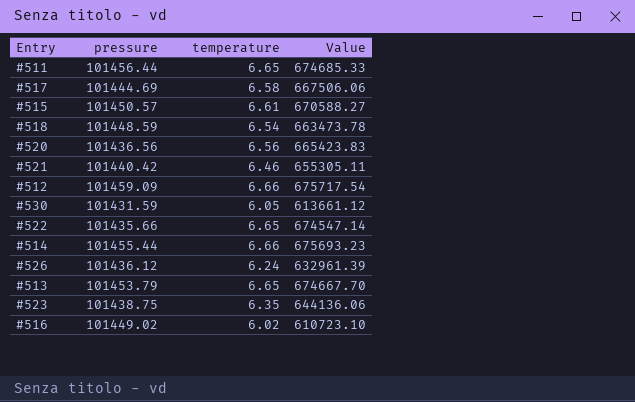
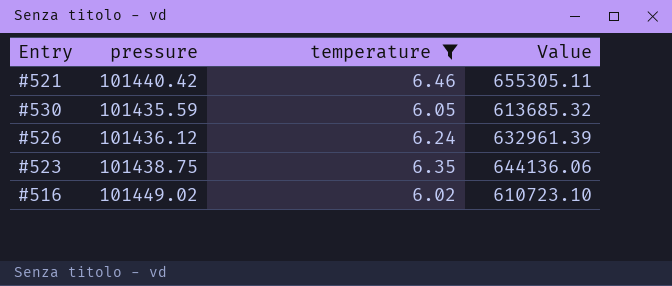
filter: none -> temperature <= 6.46
#530 | pressure: 101431.59 -> 101435.59
#530 | Value: 613661.12 -> 613685.32

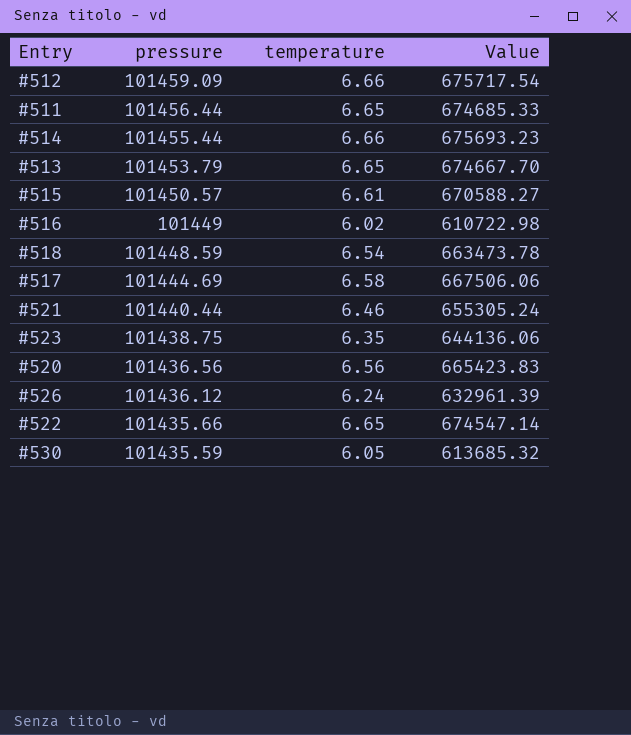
filter: temperature <= 6.46 -> none
row order: none -> pressure descending
#516 | pressure: 101449.02 -> 101449
#516 | Value: 610723.10 -> 610722.98
#521 | pressure: 101440.42 -> 101440.44
#521 | Value: 655305.11 -> 655305.24

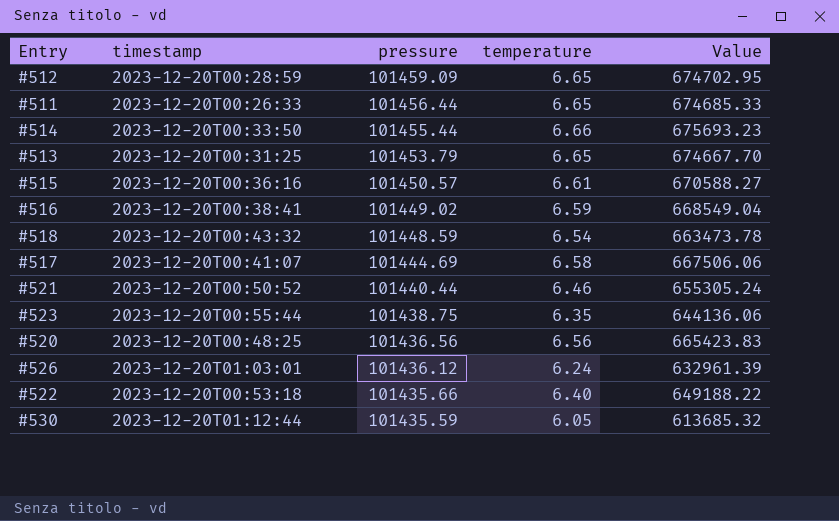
column timestamp | position: none -> 2
#512 | temperature: 6.66 -> 6.65
#512 | Value: 675717.54 -> 674702.95
#516 | pressure: 101449 -> 101449.02
#516 | temperature: 6.02 -> 6.59
#516 | Value: 610722.98 -> 668549.04
#522 | temperature: 6.65 -> 6.40
#522 | Value: 674547.14 -> 649188.22

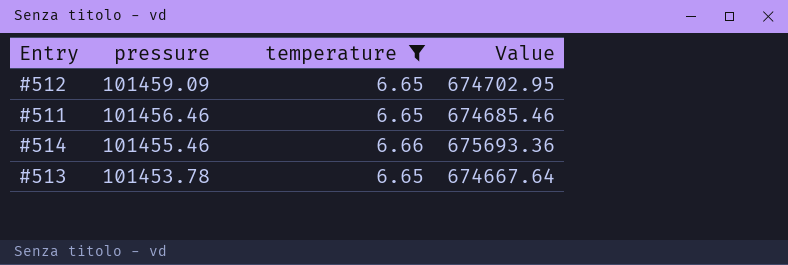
filter: none -> temperature >= 6.65
column timestamp | position: 2 -> none
#511 | pressure: 101456.44 -> 101456.46
#511 | Value: 674685.33 -> 674685.46
#514 | pressure: 101455.44 -> 101455.46
#514 | Value: 675693.23 -> 675693.36
#513 | pressure: 101453.79 -> 101453.78
#513 | Value: 674667.70 -> 674667.64

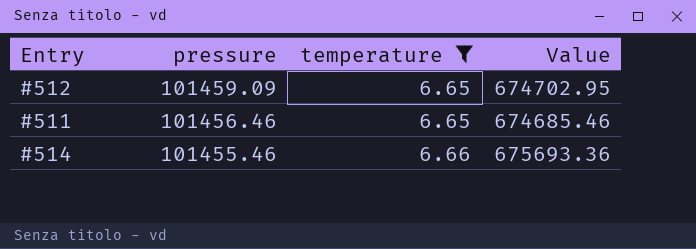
row #513: 101453.78 | 6.65 | 674667.64 -> none

